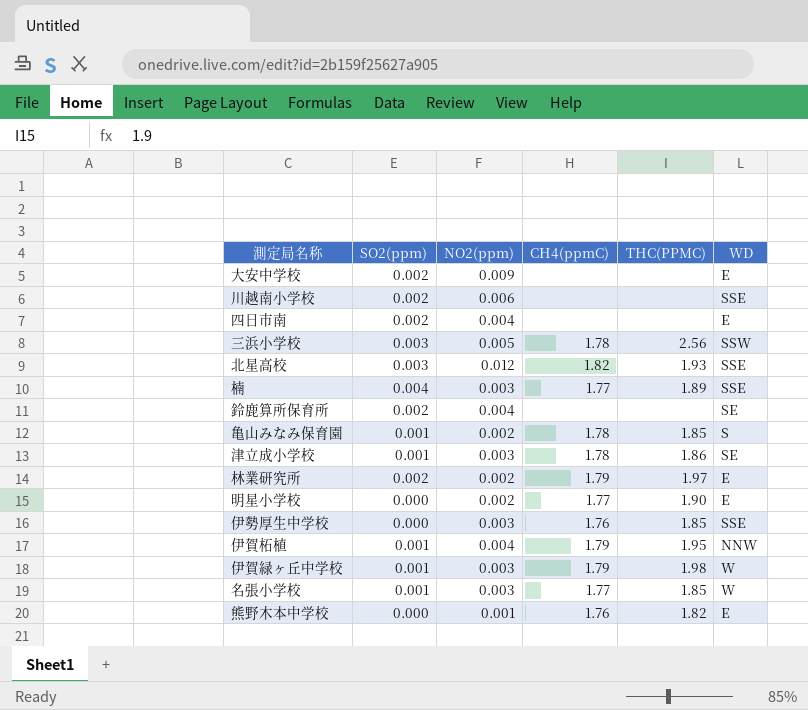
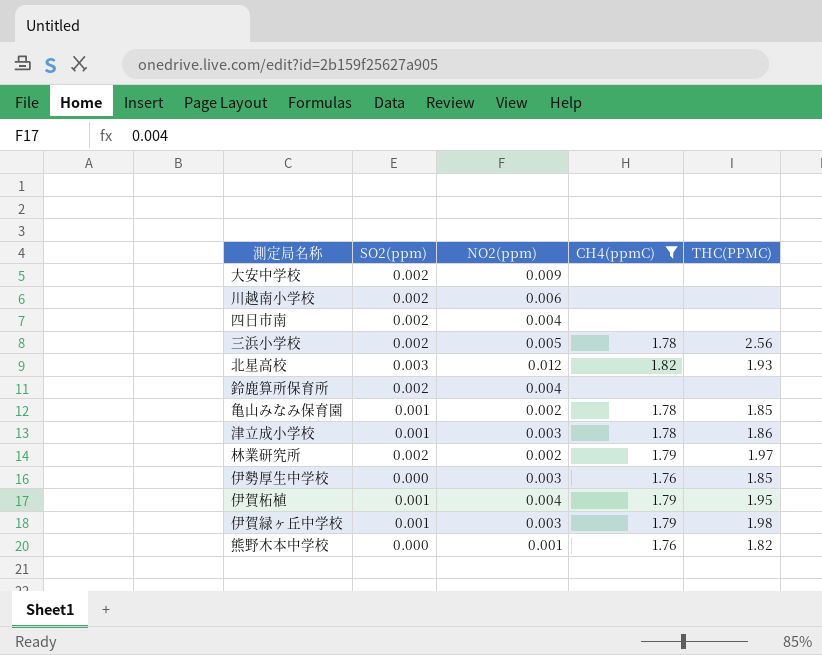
filter: none -> CH4(ppmC) != 1.77
column WD | position: 6 -> none
三浜小学校 | SO2(ppm): 0.003 -> 0.002

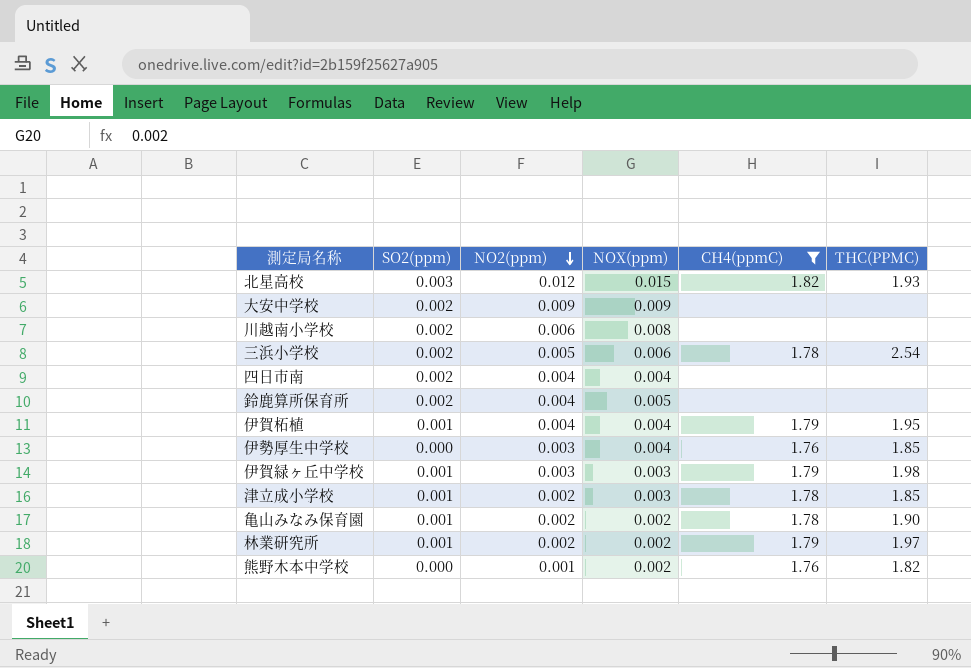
row order: none -> NO2(ppm) descending
column NOX(ppm) | position: none -> 4
三浜小学校 | THC(PPMC): 2.56 -> 2.54
津立成小学校 | NO2(ppm): 0.003 -> 0.002
津立成小学校 | THC(PPMC): 1.86 -> 1.85
亀山みなみ保育園 | THC(PPMC): 1.85 -> 1.90
林業研究所 | SO2(ppm): 0.002 -> 0.001

